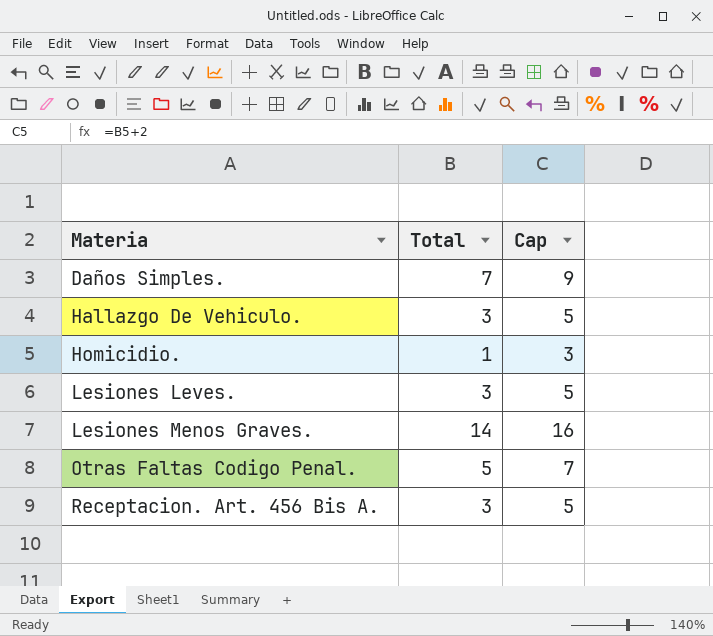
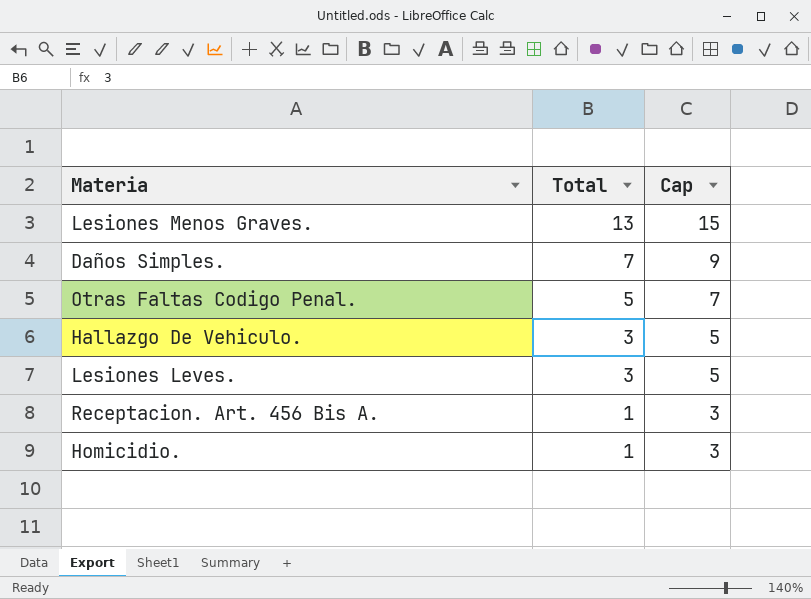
row order: Materia ascending -> Total descending
Lesiones Menos Graves. | Total: 14 -> 13
Lesiones Menos Graves. | Cap: 16 -> 15
Receptacion. Art. 456 Bis A. | Total: 3 -> 1
Receptacion. Art. 456 Bis A. | Cap: 5 -> 3

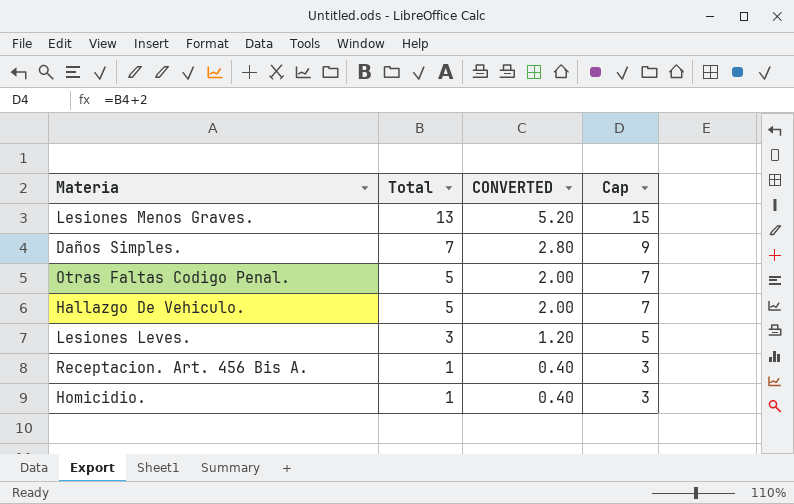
column CONVERTED | formula: none -> [Total] * 0.4
Hallazgo De Vehiculo. | Total: 3 -> 5
Hallazgo De Vehiculo. | Cap: 5 -> 7

